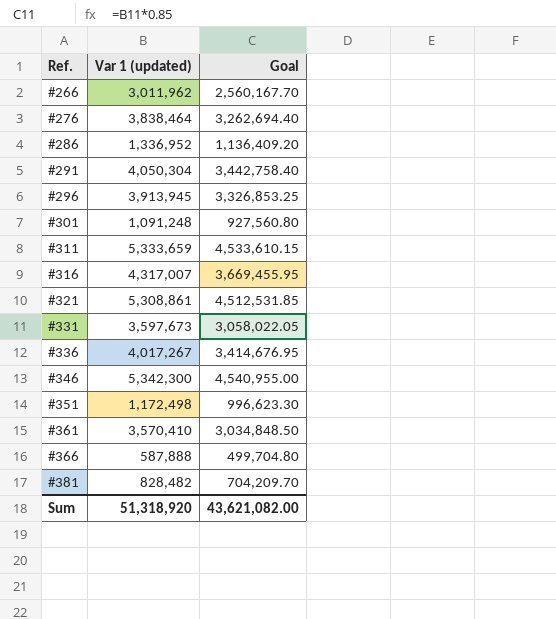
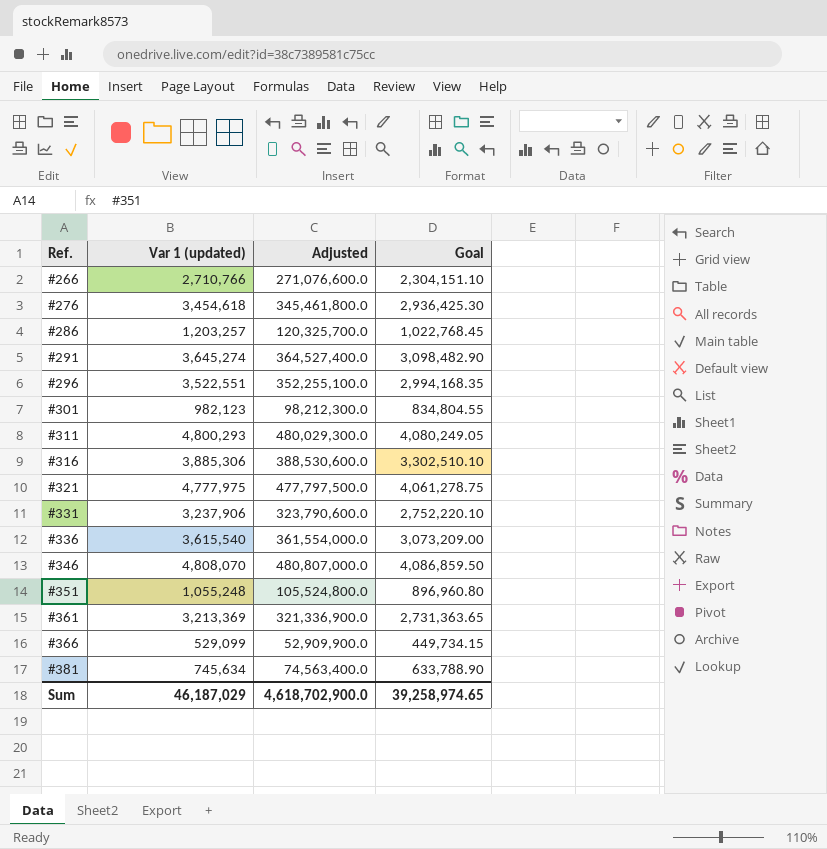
column Adjusted | formula: none -> [Var 1 (updated)] * 100
#266 | Var 1 (updated): 3,011,962 -> 2,710,766
#266 | Goal: 2,560,167.70 -> 2,304,151.10
#276 | Var 1 (updated): 3,838,464 -> 3,454,618
#276 | Goal: 3,262,694.40 -> 2,936,425.30
#286 | Var 1 (updated): 1,336,952 -> 1,203,257
#286 | Goal: 1,136,409.20 -> 1,022,768.45
#291 | Var 1 (updated): 4,050,304 -> 3,645,274
#291 | Goal: 3,442,758.40 -> 3,098,482.90
#296 | Var 1 (updated): 3,913,945 -> 3,522,551
#296 | Goal: 3,326,853.25 -> 2,994,168.35
#301 | Var 1 (updated): 1,091,248 -> 982,123
#301 | Goal: 927,560.80 -> 834,804.55
#311 | Var 1 (updated): 5,333,659 -> 4,800,293
#311 | Goal: 4,533,610.15 -> 4,080,249.05
#316 | Var 1 (updated): 4,317,007 -> 3,885,306
#316 | Goal: 3,669,455.95 -> 3,302,510.10
#321 | Var 1 (updated): 5,308,861 -> 4,777,975
#321 | Goal: 4,512,531.85 -> 4,061,278.75
#331 | Var 1 (updated): 3,597,673 -> 3,237,906
#331 | Goal: 3,058,022.05 -> 2,752,220.10
#336 | Var 1 (updated): 4,017,267 -> 3,615,540
#336 | Goal: 3,414,676.95 -> 3,073,209.00
#346 | Var 1 (updated): 5,342,300 -> 4,808,070
#346 | Goal: 4,540,955.00 -> 4,086,859.50
#351 | Var 1 (updated): 1,172,498 -> 1,055,248
#351 | Goal: 996,623.30 -> 896,960.80
#361 | Var 1 (updated): 3,570,410 -> 3,213,369
#361 | Goal: 3,034,848.50 -> 2,731,363.65
#366 | Var 1 (updated): 587,888 -> 529,099
#366 | Goal: 499,704.80 -> 449,734.15
#381 | Var 1 (updated): 828,482 -> 745,634
#381 | Goal: 704,209.70 -> 633,788.90
Sum | Var 1 (updated): 51,318,920 -> 46,187,029
Sum | Goal: 43,621,082.00 -> 39,258,974.65

